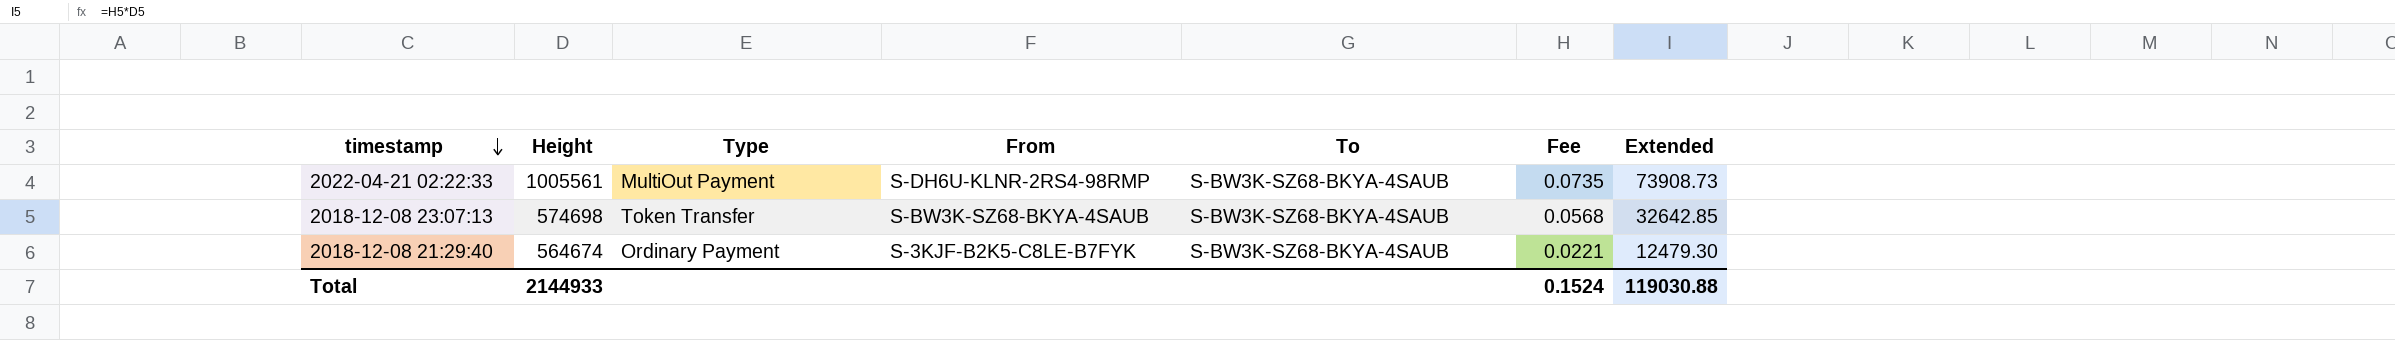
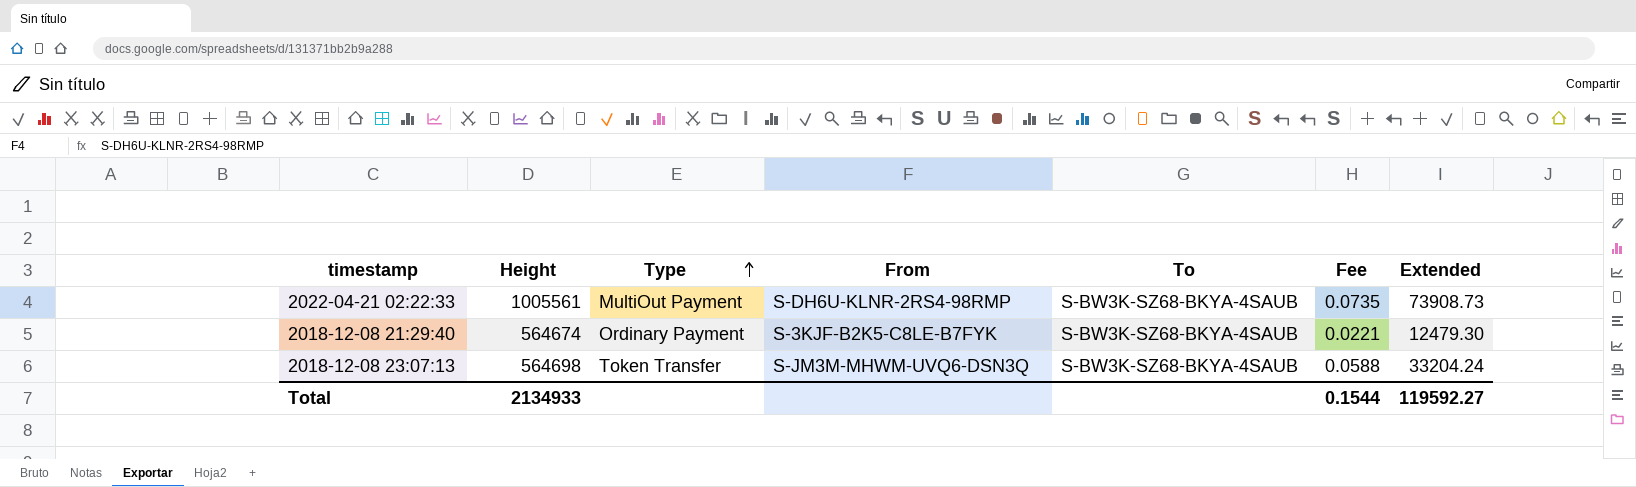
row order: timestamp descending -> Type ascending
2018-12-08 23:07:13 | Height: 574698 -> 564698
2018-12-08 23:07:13 | From: S-BW3K-SZ68-BKYA-4SAUB -> S-JM3M-MHWM-UVQ6-DSN3Q
2018-12-08 23:07:13 | Fee: 0.0568 -> 0.0588
2018-12-08 23:07:13 | Extended: 32642.85 -> 33204.24
Total | Height: 2144933 -> 2134933
Total | Fee: 0.1524 -> 0.1544
Total | Extended: 119030.88 -> 119592.27

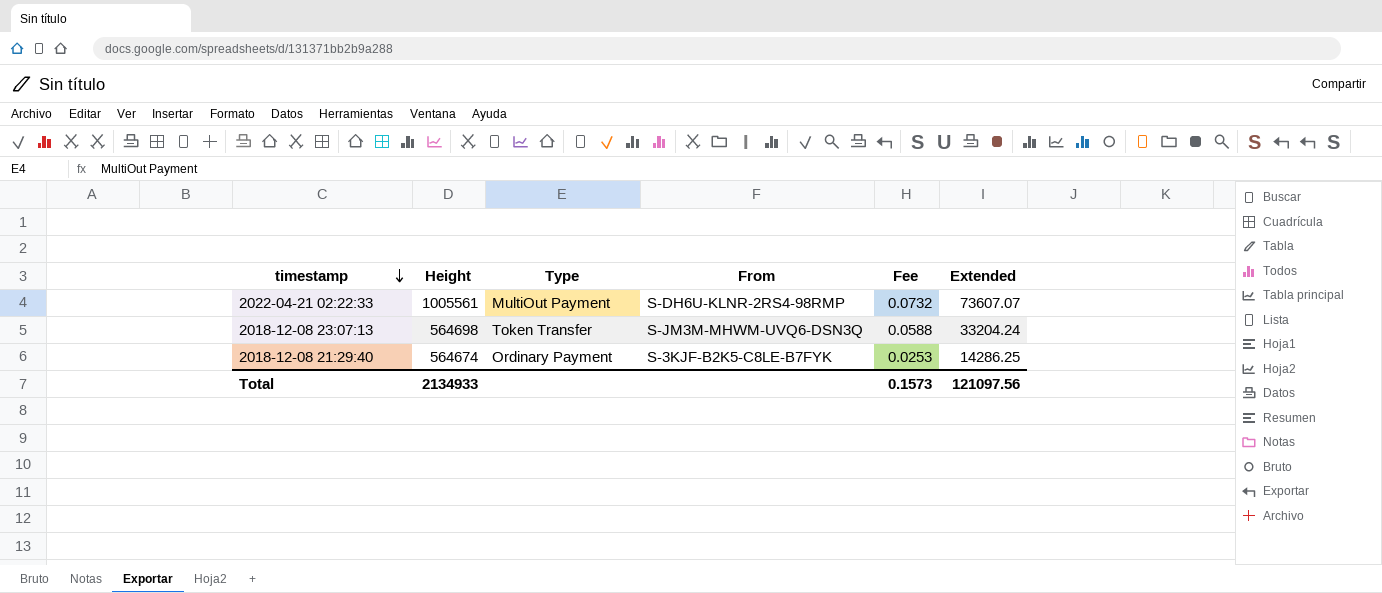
row order: Type ascending -> timestamp descending
column To | position: 5 -> none
2022-04-21 02:22:33 | Fee: 0.0735 -> 0.0732
2022-04-21 02:22:33 | Extended: 73908.73 -> 73607.07
2018-12-08 21:29:40 | Fee: 0.0221 -> 0.0253
2018-12-08 21:29:40 | Extended: 12479.30 -> 14286.25
Total | Fee: 0.1544 -> 0.1573
Total | Extended: 119592.27 -> 121097.56

